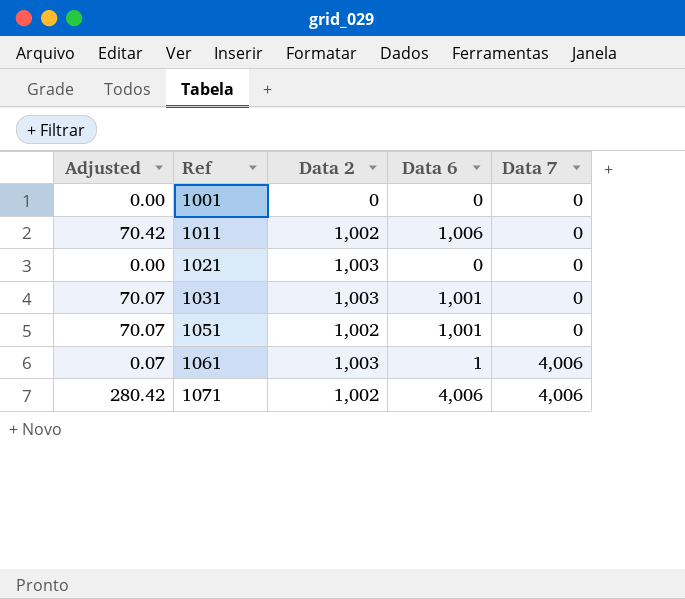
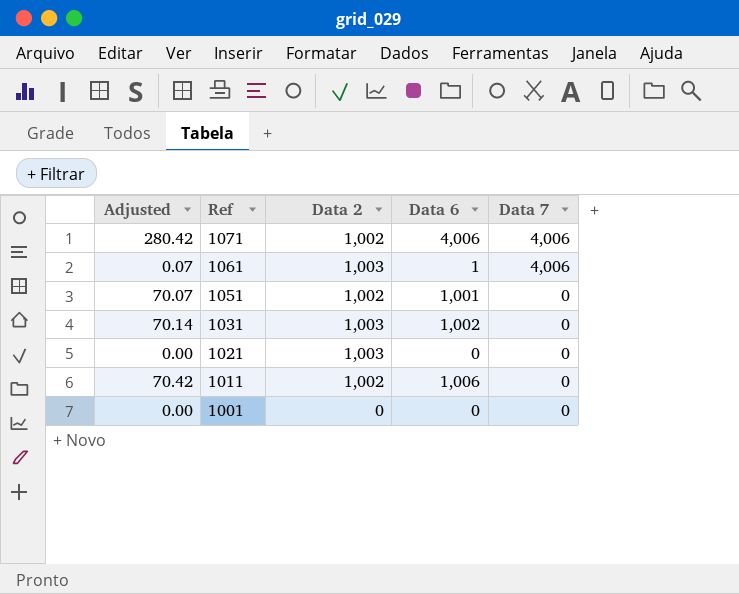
row order: Ref ascending -> Ref descending
1031 | Adjusted: 70.07 -> 70.14
1031 | Data 6: 1,001 -> 1,002

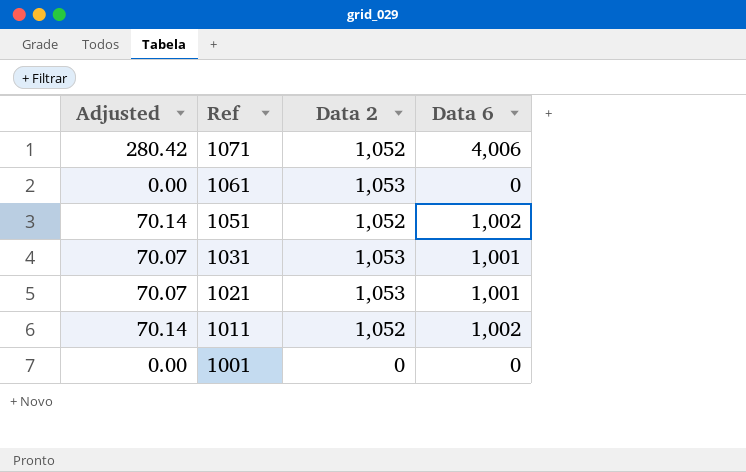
column Data 7 | position: 5 -> none
1071 | Data 2: 1,002 -> 1,052
1061 | Adjusted: 0.07 -> 0.00
1061 | Data 2: 1,003 -> 1,053
1061 | Data 6: 1 -> 0
1051 | Adjusted: 70.07 -> 70.14
1051 | Data 2: 1,002 -> 1,052
1051 | Data 6: 1,001 -> 1,002
1031 | Adjusted: 70.14 -> 70.07
1031 | Data 2: 1,003 -> 1,053
1031 | Data 6: 1,002 -> 1,001
1021 | Adjusted: 0.00 -> 70.07
1021 | Data 2: 1,003 -> 1,053
1021 | Data 6: 0 -> 1,001
1011 | Adjusted: 70.42 -> 70.14
1011 | Data 2: 1,002 -> 1,052
1011 | Data 6: 1,006 -> 1,002

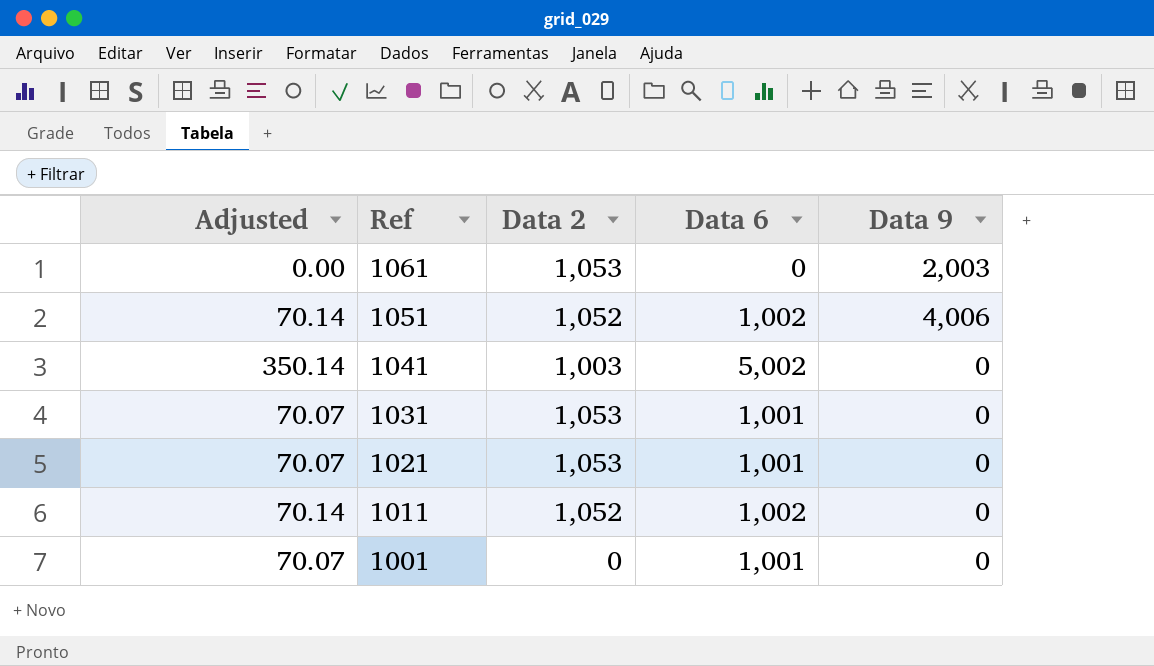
column Data 9 | position: none -> 5
row 1071: 280.42 | 1,052 | 4,006 -> none
row 1041: none -> 350.14 | 1,003 | 5,002 | 0
1001 | Adjusted: 0.00 -> 70.07
1001 | Data 6: 0 -> 1,001

